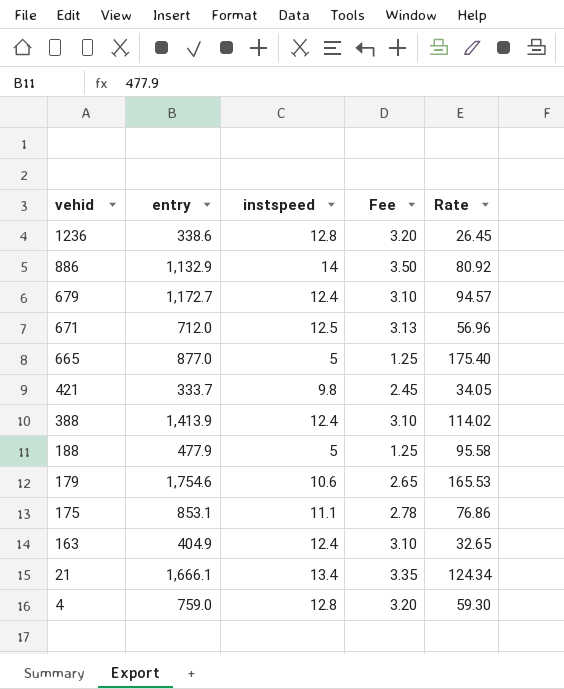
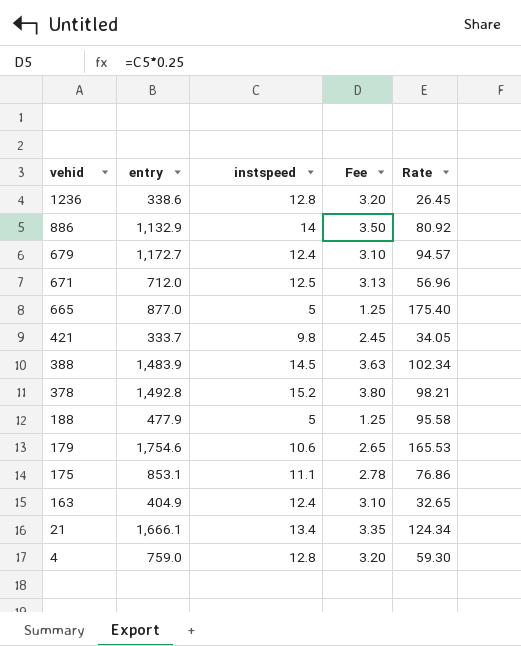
388 | entry: 1,413.9 -> 1,483.9
388 | instspeed: 12.4 -> 14.5
388 | Fee: 3.10 -> 3.63
388 | Rate: 114.02 -> 102.34
row 378: none -> 1,492.8 | 15.2 | 3.80 | 98.21

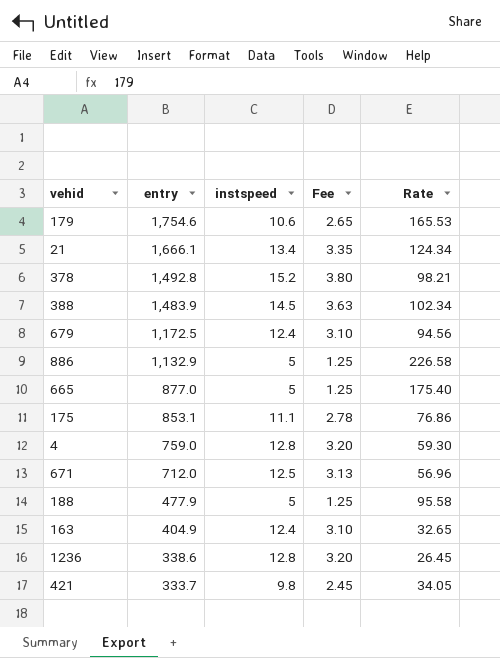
row order: vehid descending -> entry descending
679 | entry: 1,172.7 -> 1,172.5
679 | Rate: 94.57 -> 94.56
886 | instspeed: 14 -> 5
886 | Fee: 3.50 -> 1.25
886 | Rate: 80.92 -> 226.58

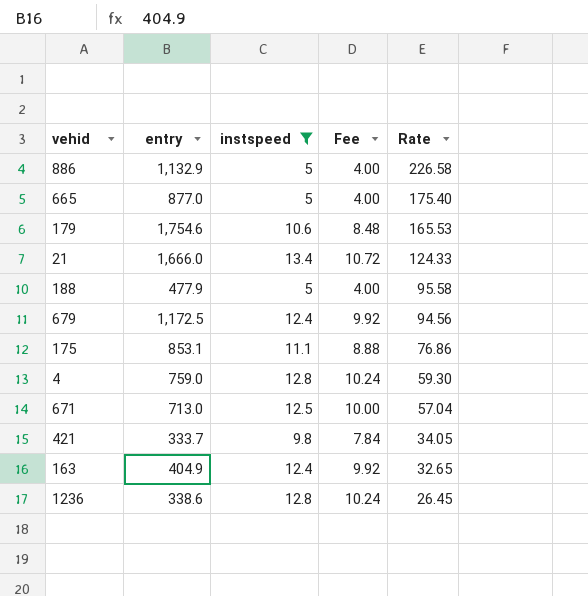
filter: none -> instspeed <= 13.4
row order: entry descending -> Rate descending
column Fee | formula: [instspeed] * 0.25 -> [instspeed] * 0.8
21 | entry: 1,666.1 -> 1,666.0
21 | Rate: 124.34 -> 124.33
671 | entry: 712.0 -> 713.0
671 | Rate: 56.96 -> 57.04

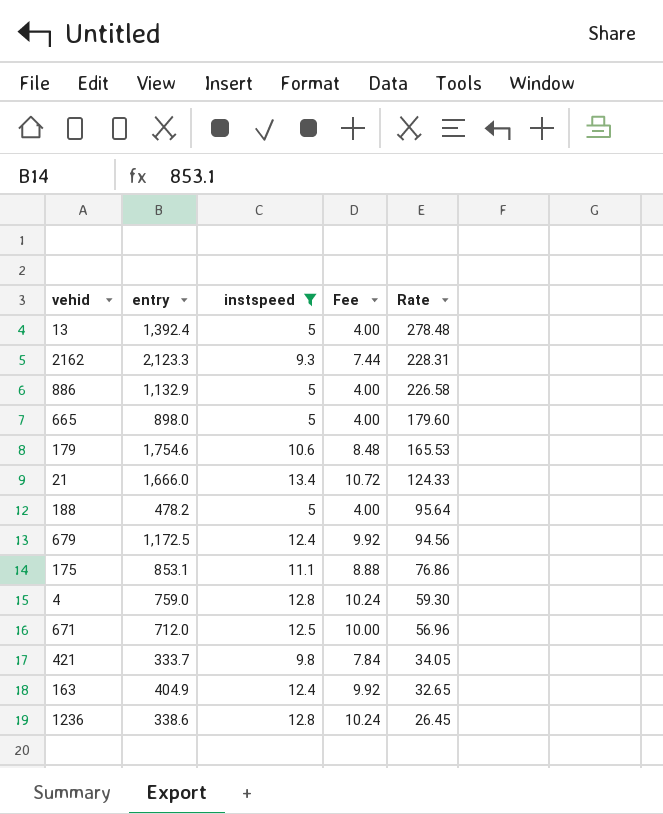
row 13: none -> 1,392.4 | 5 | 4.00 | 278.48
row 2162: none -> 2,123.3 | 9.3 | 7.44 | 228.31
665 | entry: 877.0 -> 898.0
665 | Rate: 175.40 -> 179.60
188 | entry: 477.9 -> 478.2
188 | Rate: 95.58 -> 95.64
671 | entry: 713.0 -> 712.0
671 | Rate: 57.04 -> 56.96

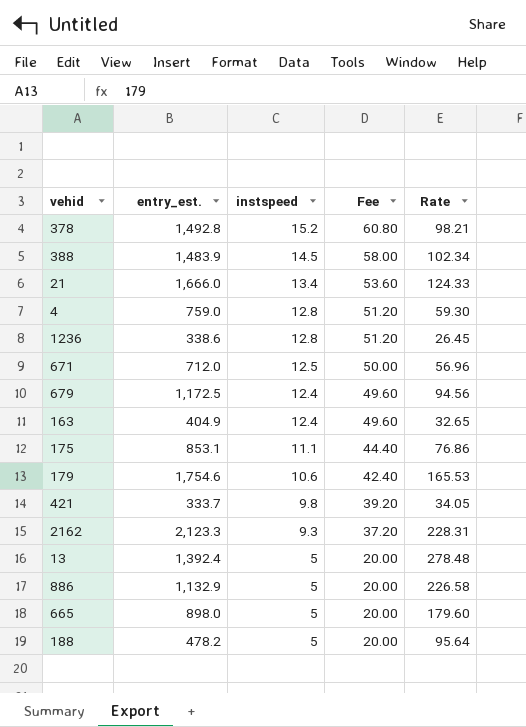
filter: instspeed <= 13.4 -> none
row order: Rate descending -> instspeed descending
column name: entry -> entry_est.
column Fee | formula: [instspeed] * 0.8 -> [instspeed] * 4

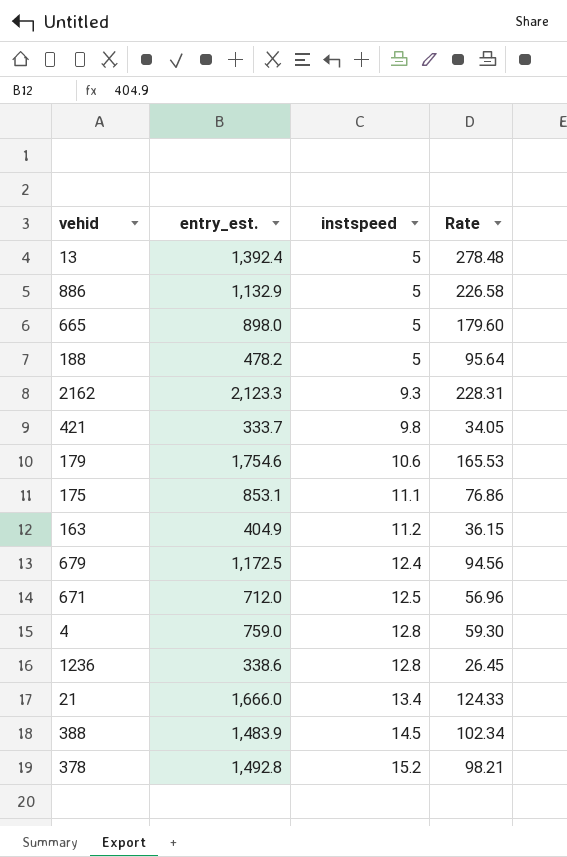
row order: instspeed descending -> instspeed ascending
column Fee | formula: [instspeed] * 4 -> none
163 | instspeed: 12.4 -> 11.2
163 | Rate: 32.65 -> 36.15

